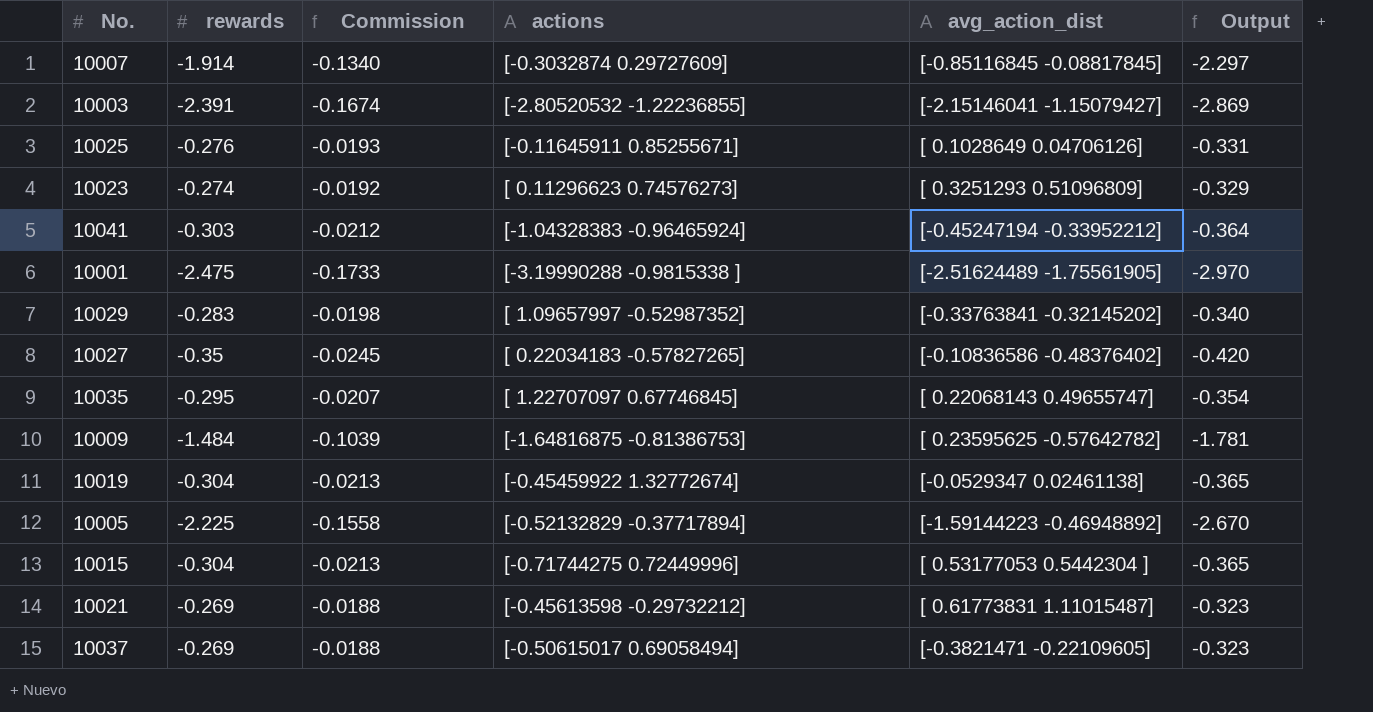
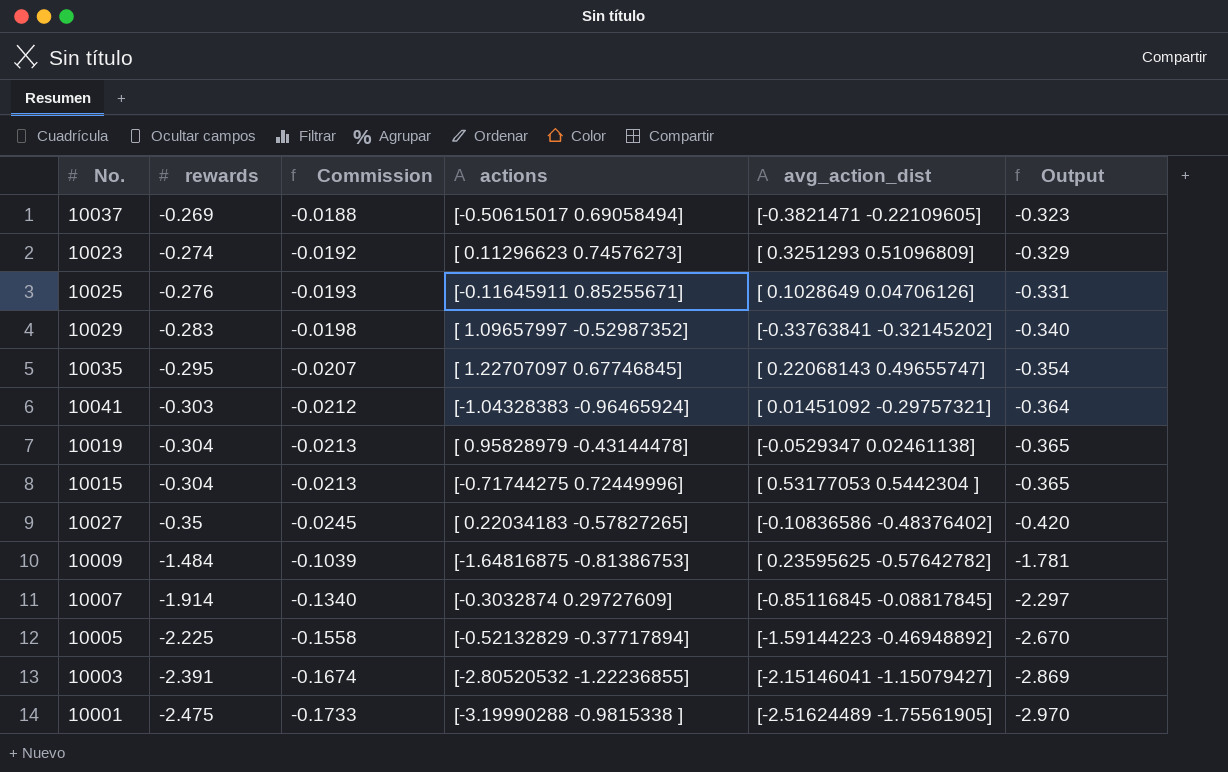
row order: none -> rewards descending
row 10021: -0.269 | -0.0188 | [-0.45613598 -0.29732212] | [ 0.61773831 1.11015487] | -0.323 -> none
10041 | avg_action_dist: [-0.45247194 -0.33952212] -> [ 0.01451092 -0.29757321]
10019 | actions: [-0.45459922 1.32772674] -> [ 0.95828979 -0.43144478]

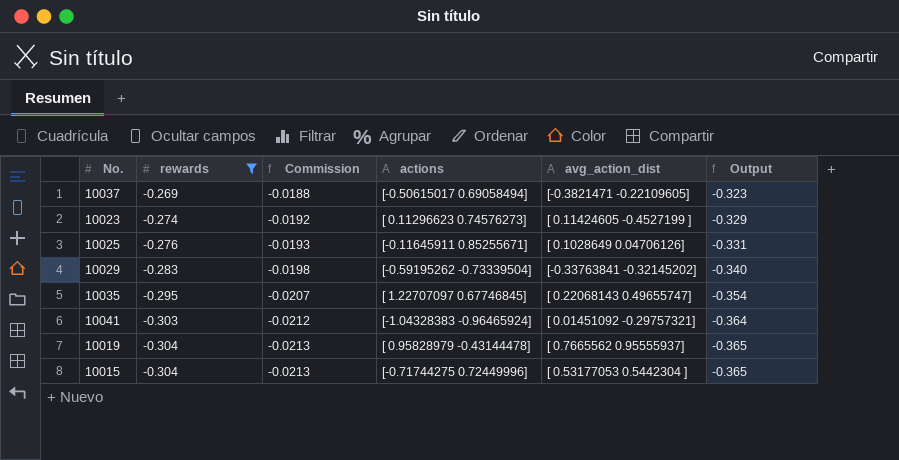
filter: none -> rewards >= -0.304
10023 | avg_action_dist: [ 0.3251293 0.51096809] -> [ 0.11424605 -0.4527199 ]
10029 | actions: [ 1.09657997 -0.52987352] -> [-0.59195262 -0.73339504]
10019 | avg_action_dist: [-0.0529347 0.02461138] -> [ 0.7665562 0.95555937]

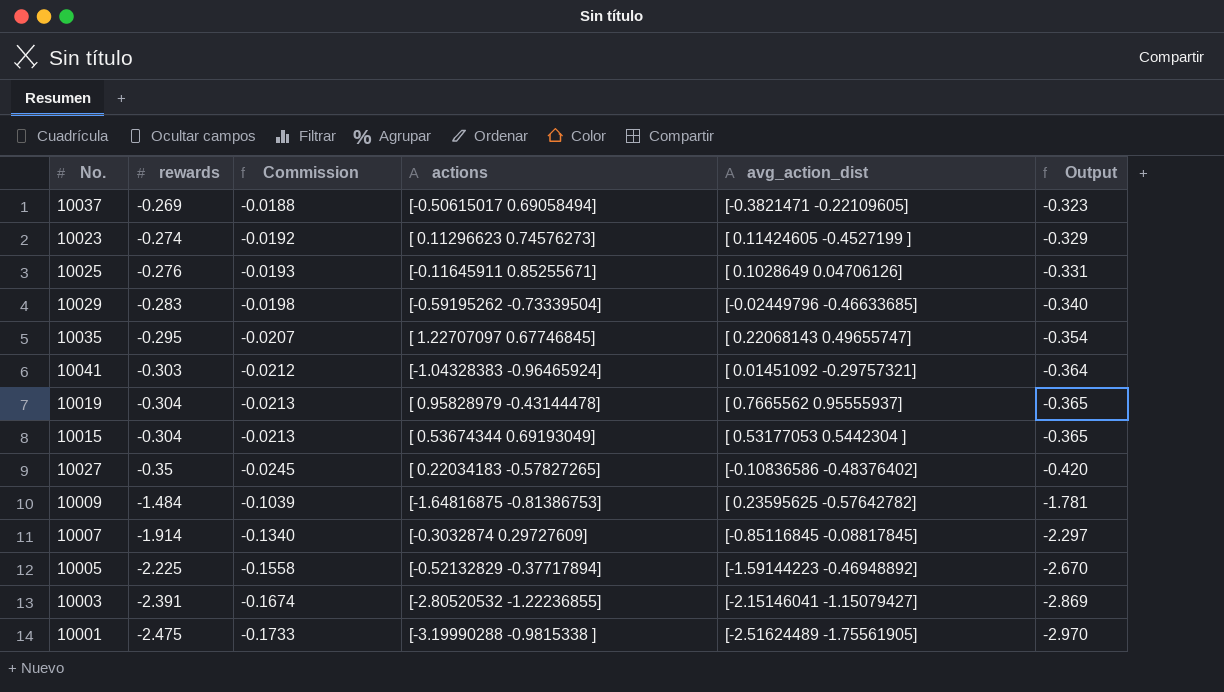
filter: rewards >= -0.304 -> none
10029 | avg_action_dist: [-0.33763841 -0.32145202] -> [-0.02449796 -0.46633685]
10015 | actions: [-0.71744275 0.72449996] -> [ 0.53674344 0.69193049]

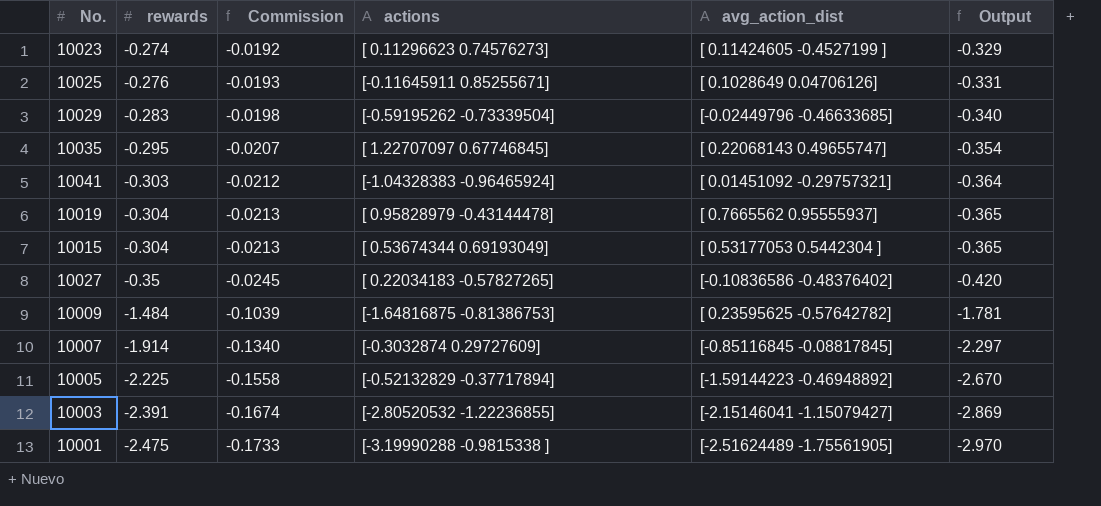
row 10037: -0.269 | -0.0188 | [-0.50615017 0.69058494] | [-0.3821471 -0.22109605] | -0.323 -> none

